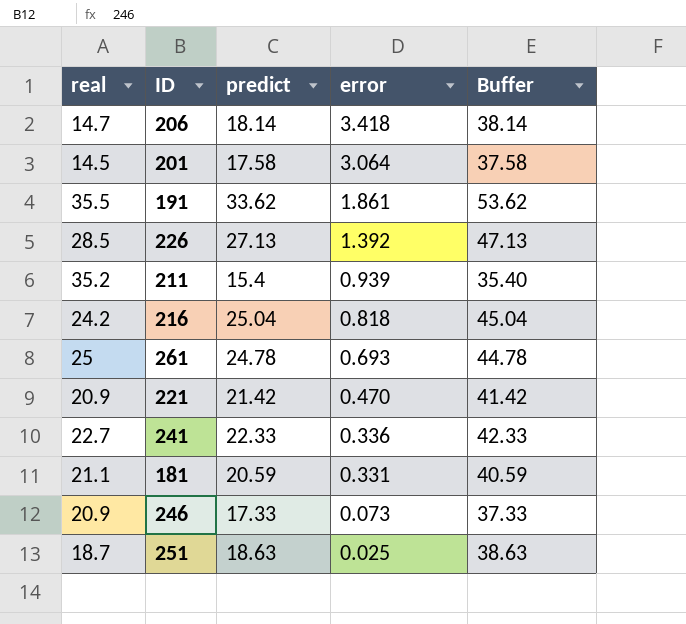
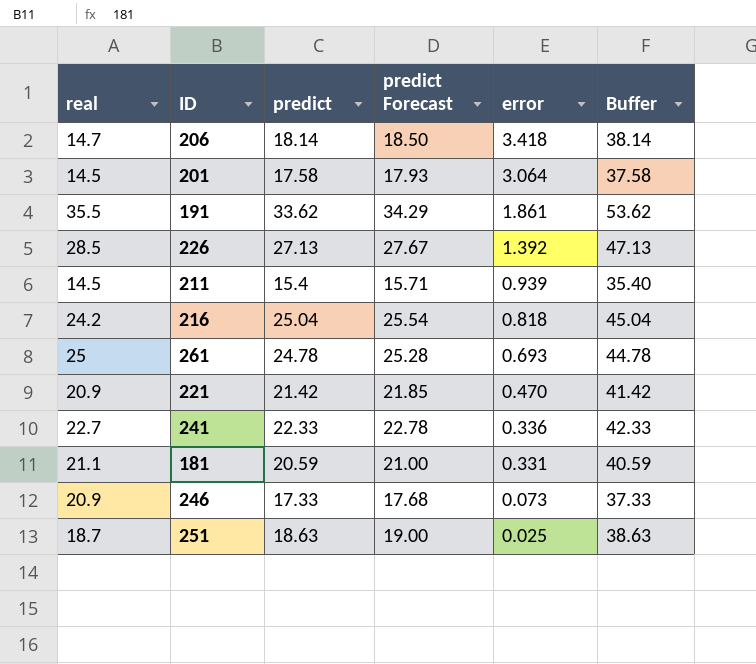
column predict Forecast | formula: none -> [predict] * 1.02
211 | real: 35.2 -> 14.5

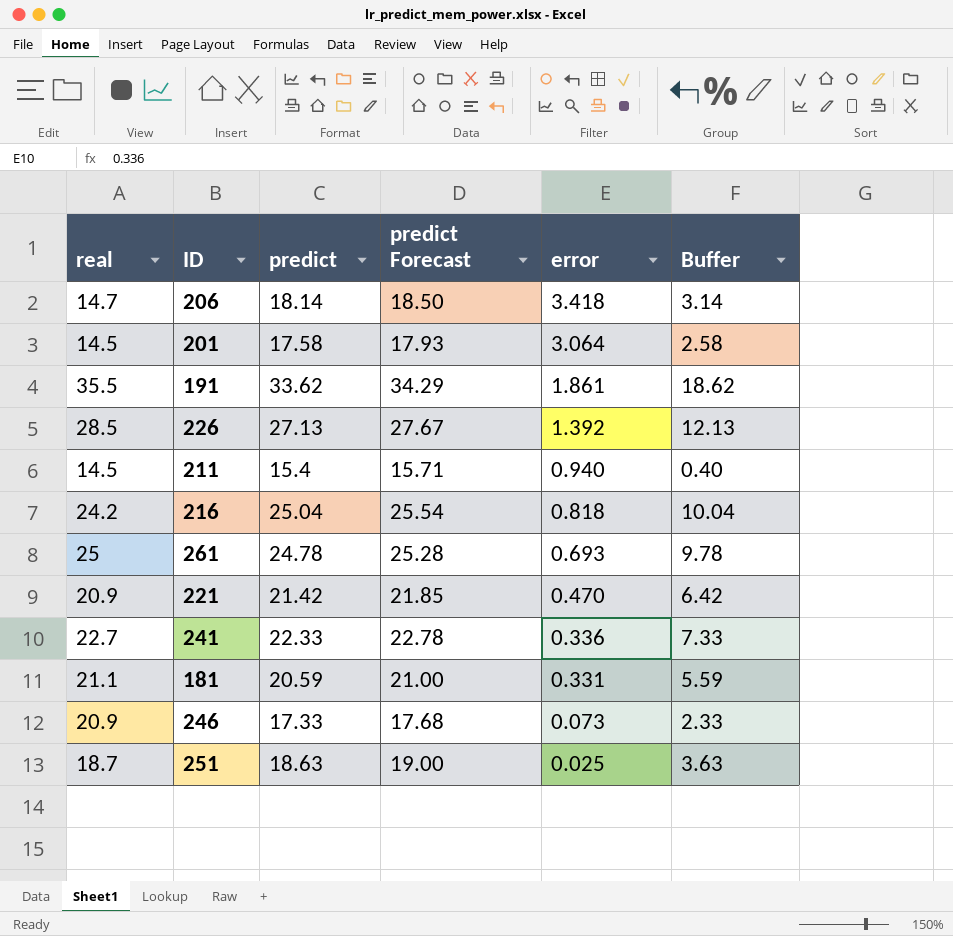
column Buffer | formula: [predict] + 20 -> [predict] - 15
211 | error: 0.939 -> 0.940

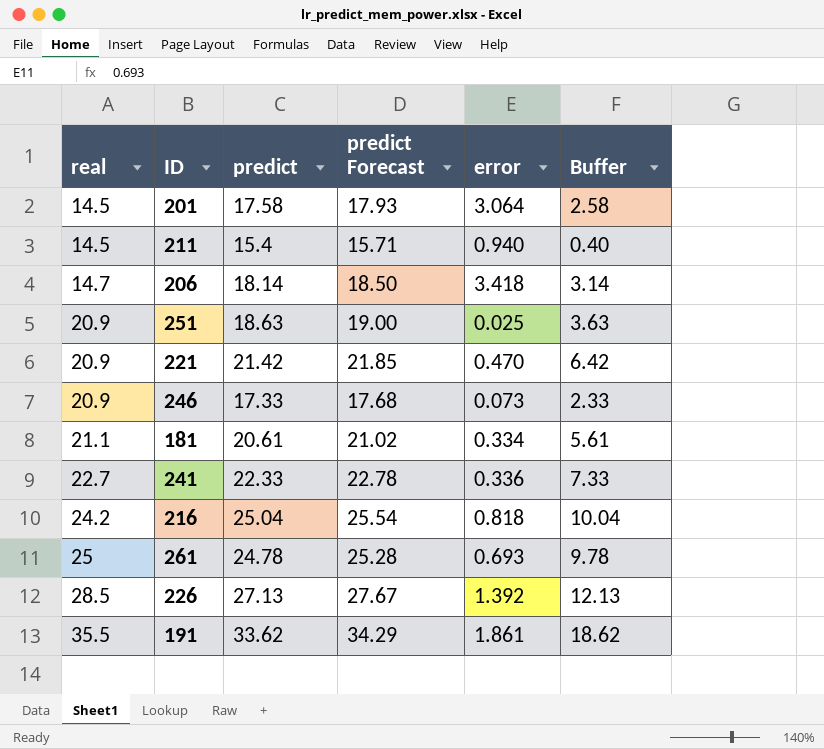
row order: error descending -> real ascending
251 | real: 18.7 -> 20.9
181 | predict: 20.59 -> 20.61
181 | predict Forecast: 21.00 -> 21.02
181 | error: 0.331 -> 0.334
181 | Buffer: 5.59 -> 5.61

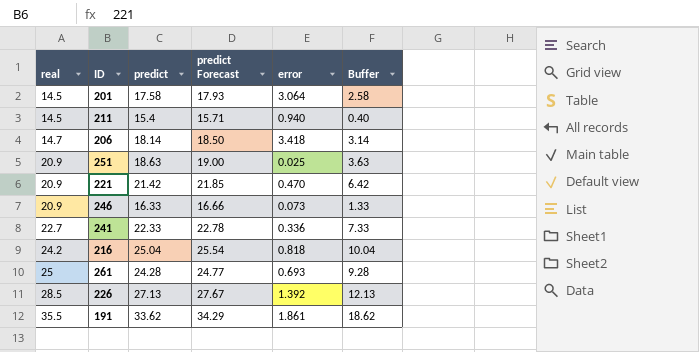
row 181: 21.1 | 20.61 | 21.02 | 0.334 | 5.61 -> none
246 | predict: 17.33 -> 16.33
246 | predict Forecast: 17.68 -> 16.66
246 | Buffer: 2.33 -> 1.33
261 | predict: 24.78 -> 24.28
261 | predict Forecast: 25.28 -> 24.77
261 | Buffer: 9.78 -> 9.28

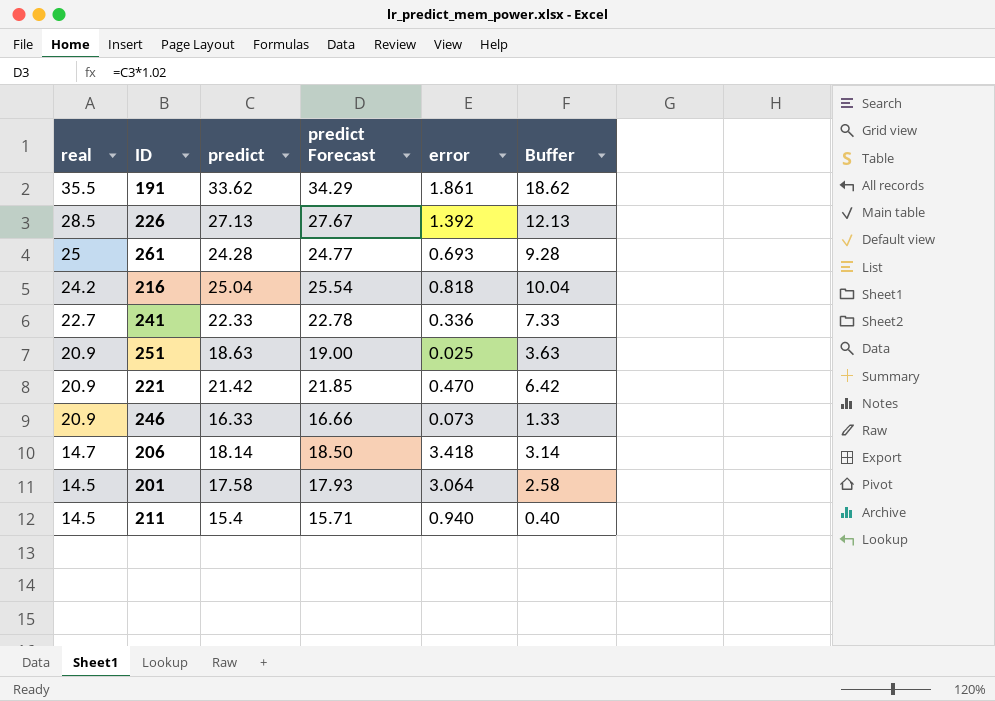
row order: real ascending -> real descending

